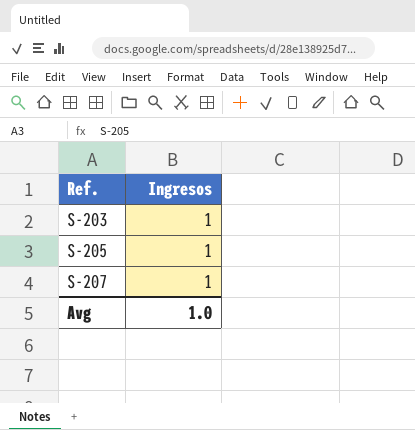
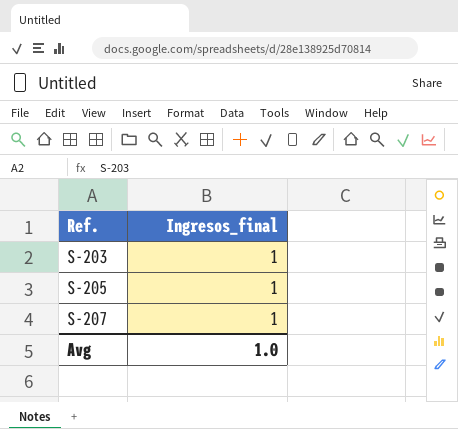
column name: Ingresos -> Ingresos_final

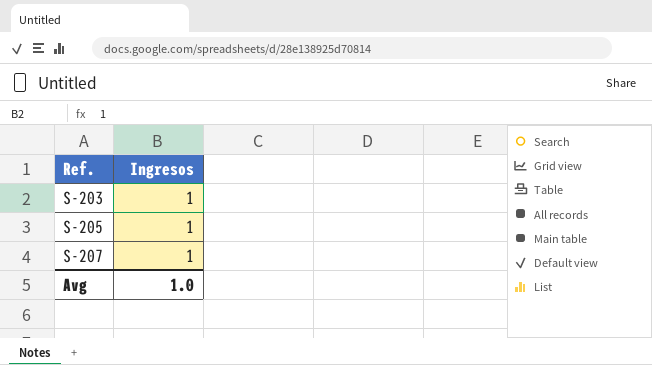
column name: Ingresos_final -> Ingresos

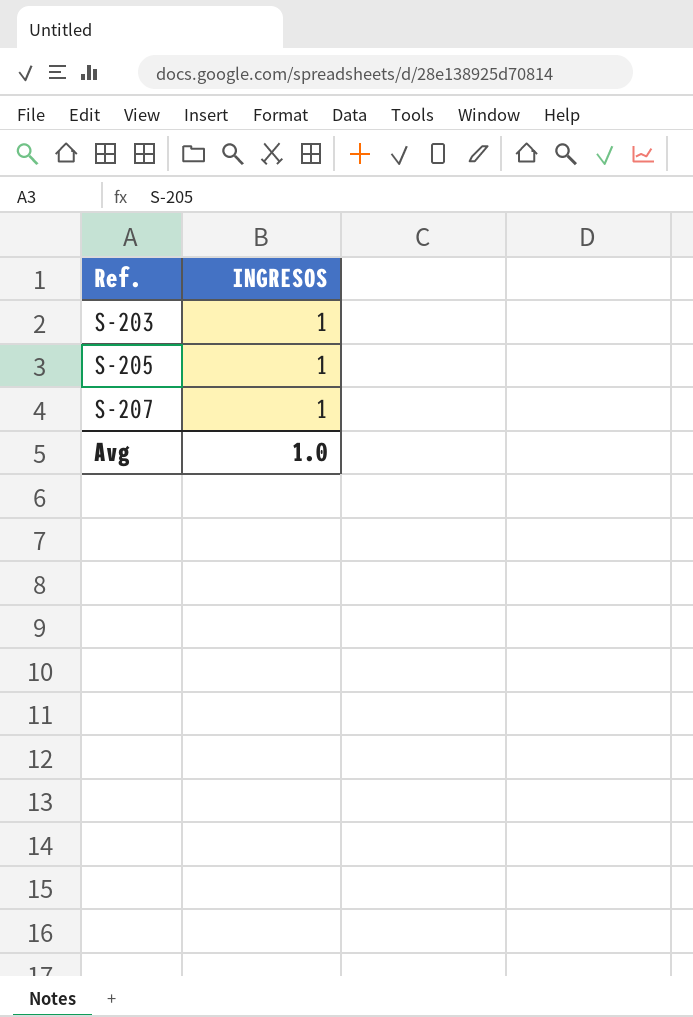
column name: Ingresos -> INGRESOS

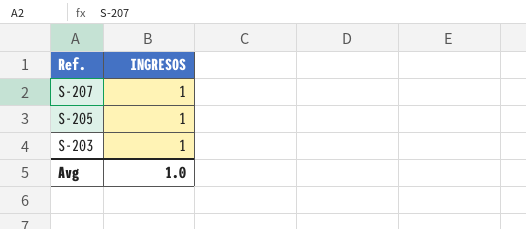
row order: Ref. ascending -> Ref. descending

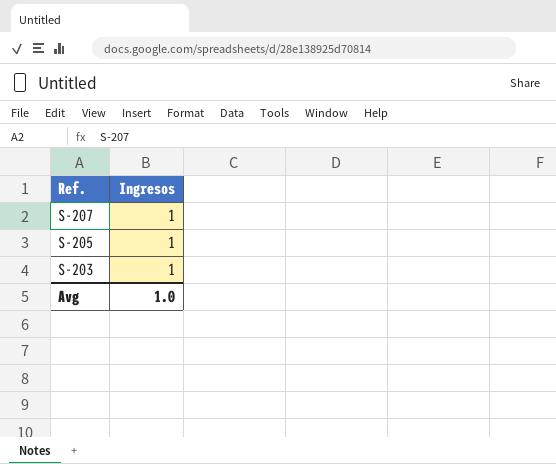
column name: INGRESOS -> Ingresos

